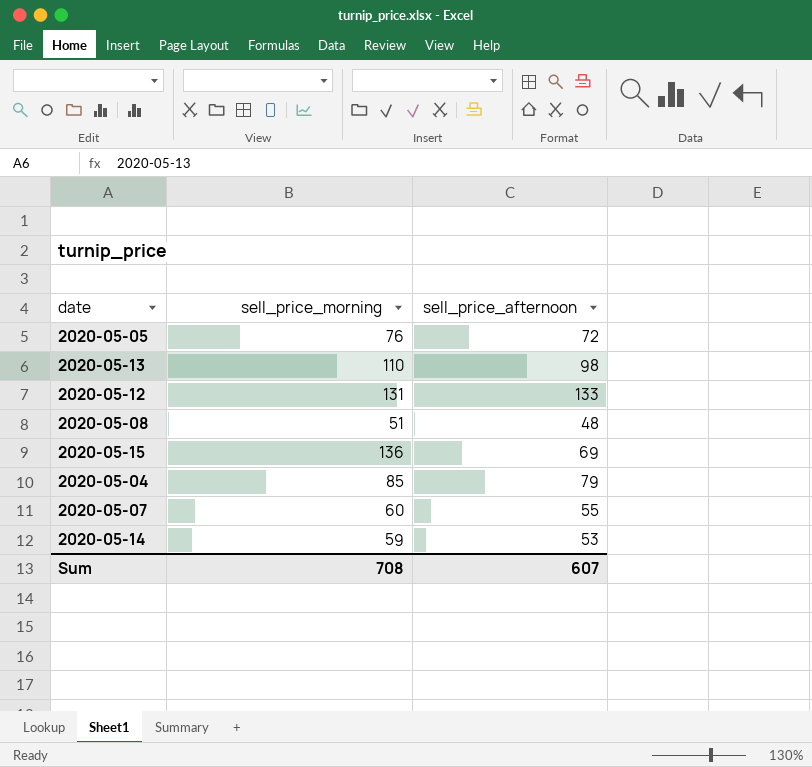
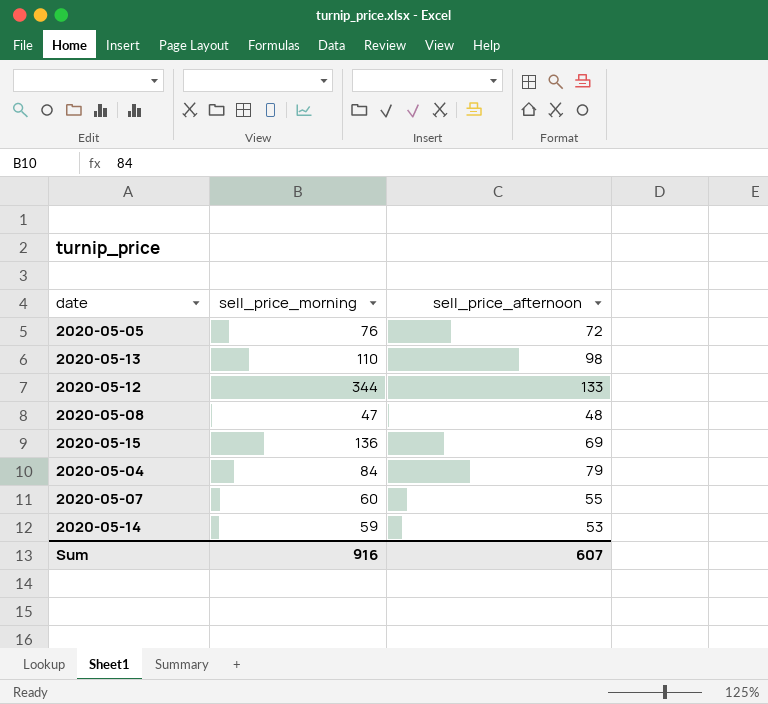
2020-05-12 | sell_price_morning: 131 -> 344
2020-05-08 | sell_price_morning: 51 -> 47
2020-05-04 | sell_price_morning: 85 -> 84
Sum | sell_price_morning: 708 -> 916

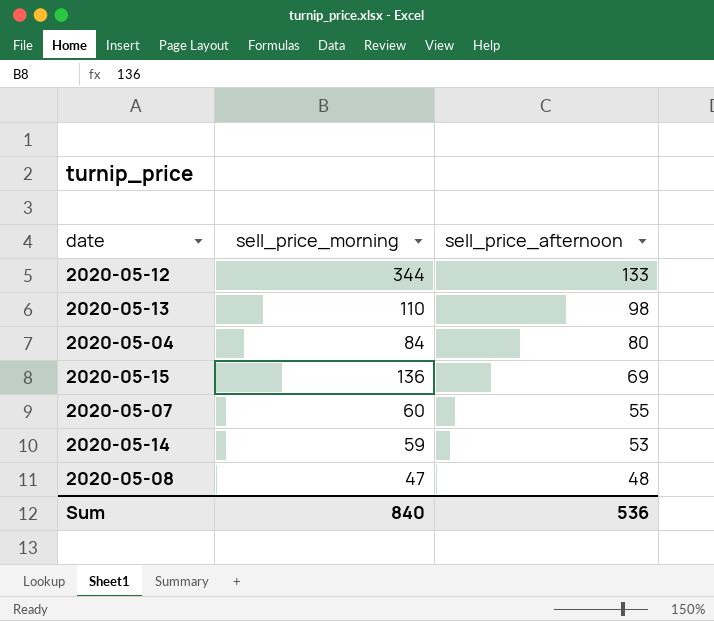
row order: none -> sell_price_afternoon descending
row 2020-05-05: 76 | 72 -> none
2020-05-04 | sell_price_afternoon: 79 -> 80
Sum | sell_price_morning: 916 -> 840
Sum | sell_price_afternoon: 607 -> 536

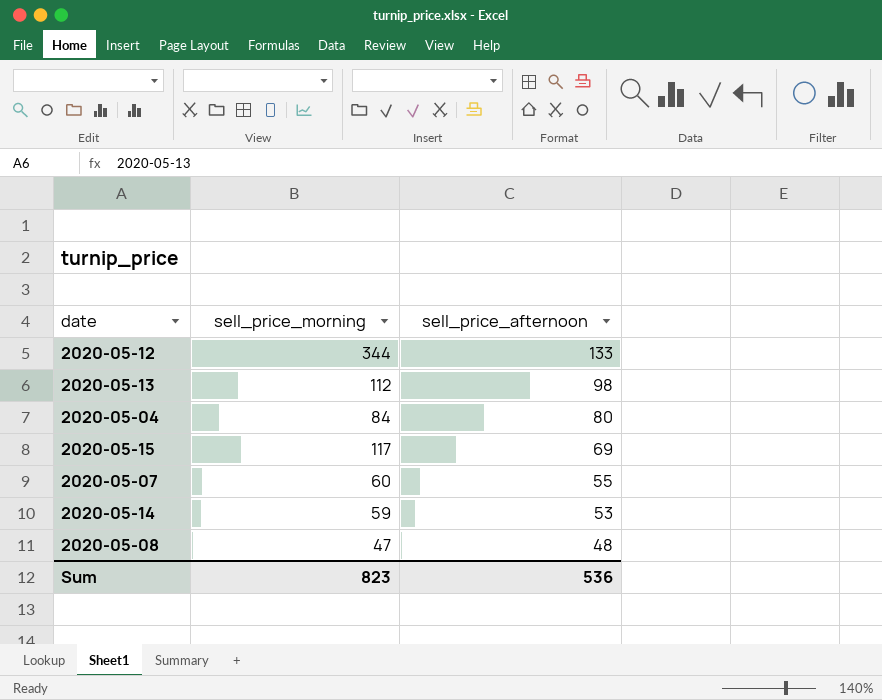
2020-05-13 | sell_price_morning: 110 -> 112
2020-05-15 | sell_price_morning: 136 -> 117
Sum | sell_price_morning: 840 -> 823

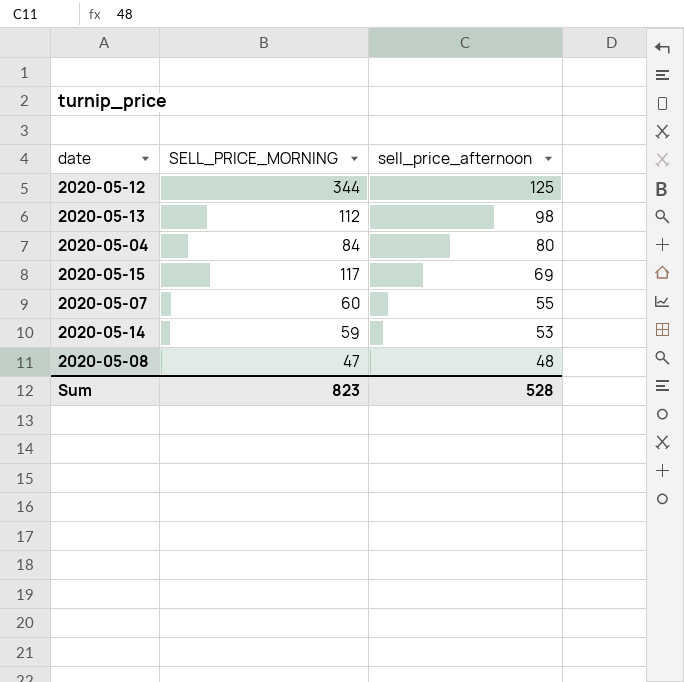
column name: sell_price_morning -> SELL_PRICE_MORNING
2020-05-12 | sell_price_afternoon: 133 -> 125
Sum | sell_price_afternoon: 536 -> 528

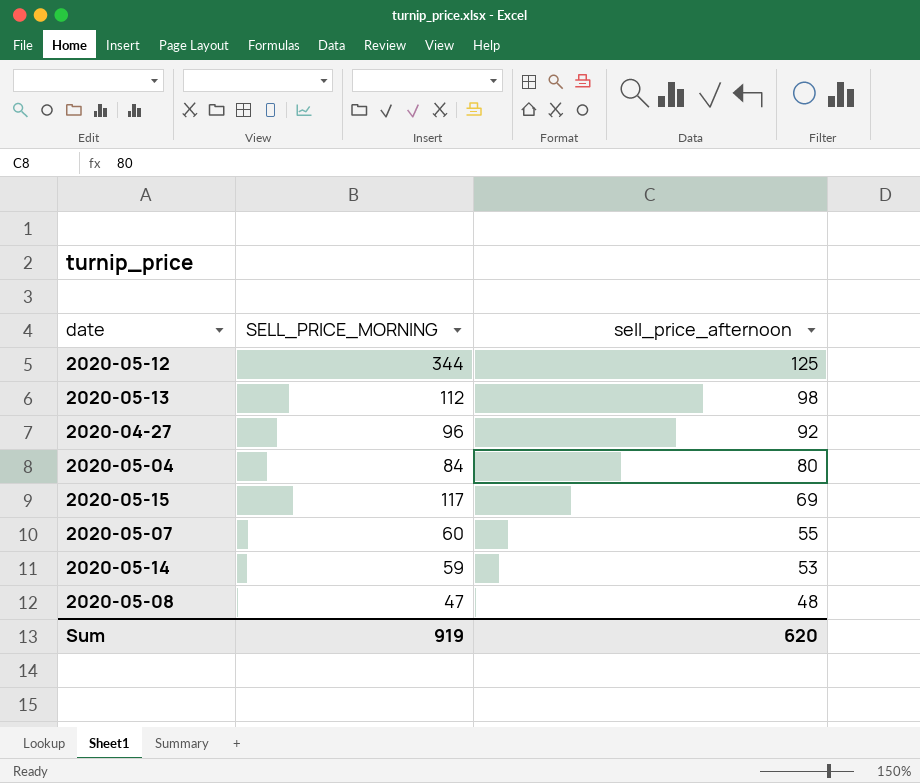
row 2020-04-27: none -> 96 | 92
Sum | SELL_PRICE_MORNING: 823 -> 919
Sum | sell_price_afternoon: 528 -> 620

